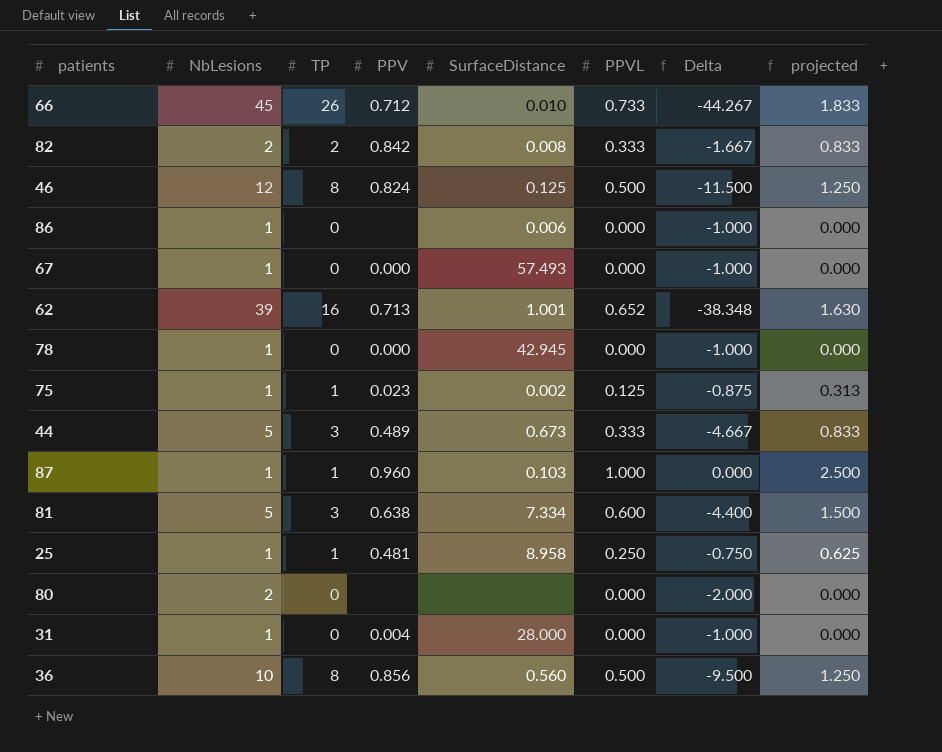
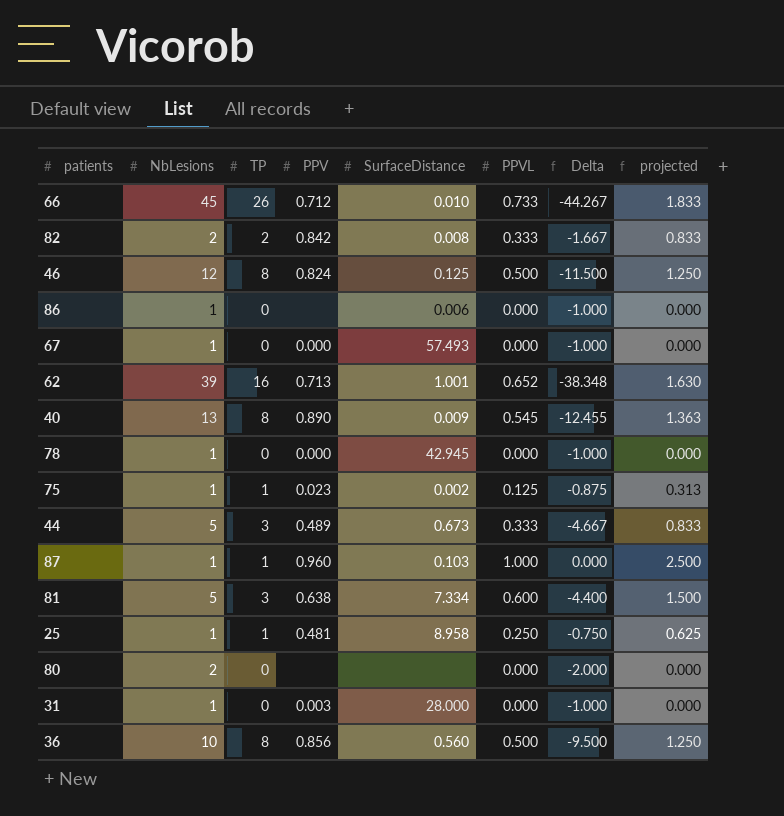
row 40: none -> 13 | 8 | 0.890 | 0.009 | 0.545 | -12.455 | 1.363
31 | PPV: 0.004 -> 0.003

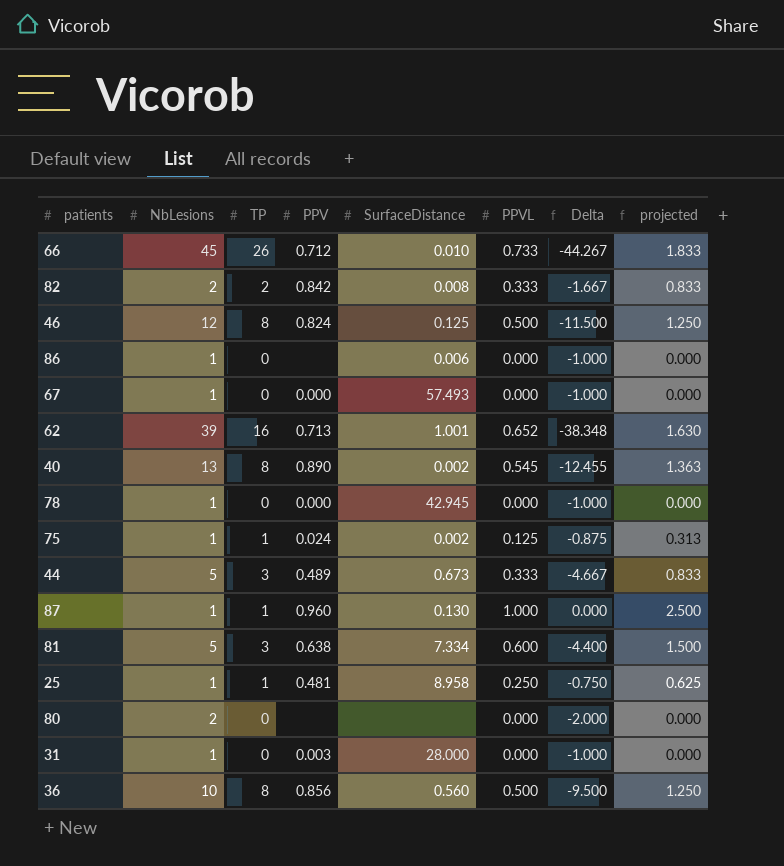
40 | SurfaceDistance: 0.009 -> 0.002
75 | PPV: 0.023 -> 0.024
87 | SurfaceDistance: 0.103 -> 0.130

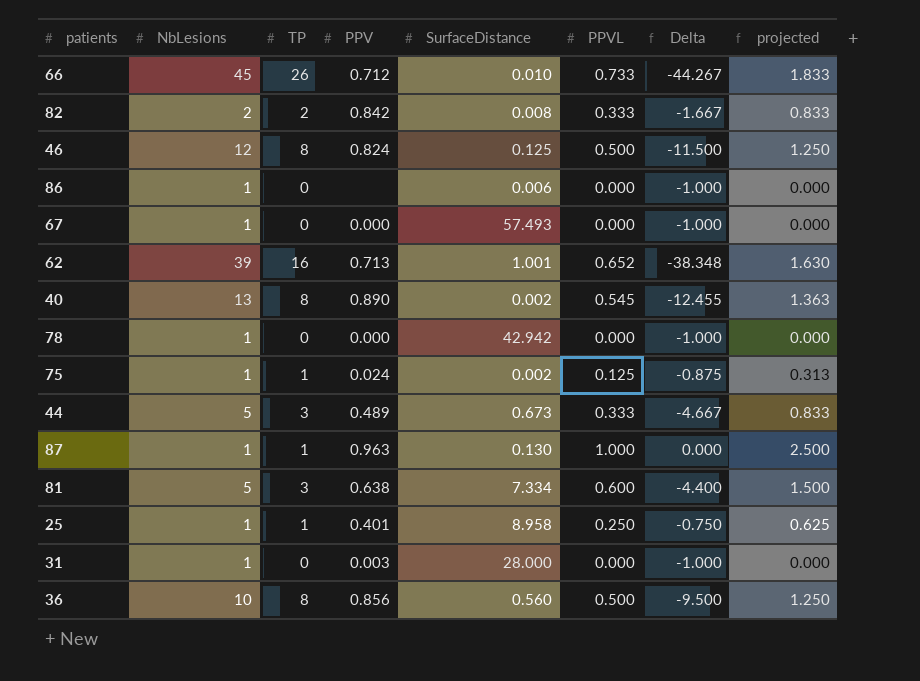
row 80: 2 | 0 | none | none | 0.000 | -2.000 | 0.000 -> none
78 | SurfaceDistance: 42.945 -> 42.942
87 | PPV: 0.960 -> 0.963
25 | PPV: 0.481 -> 0.401

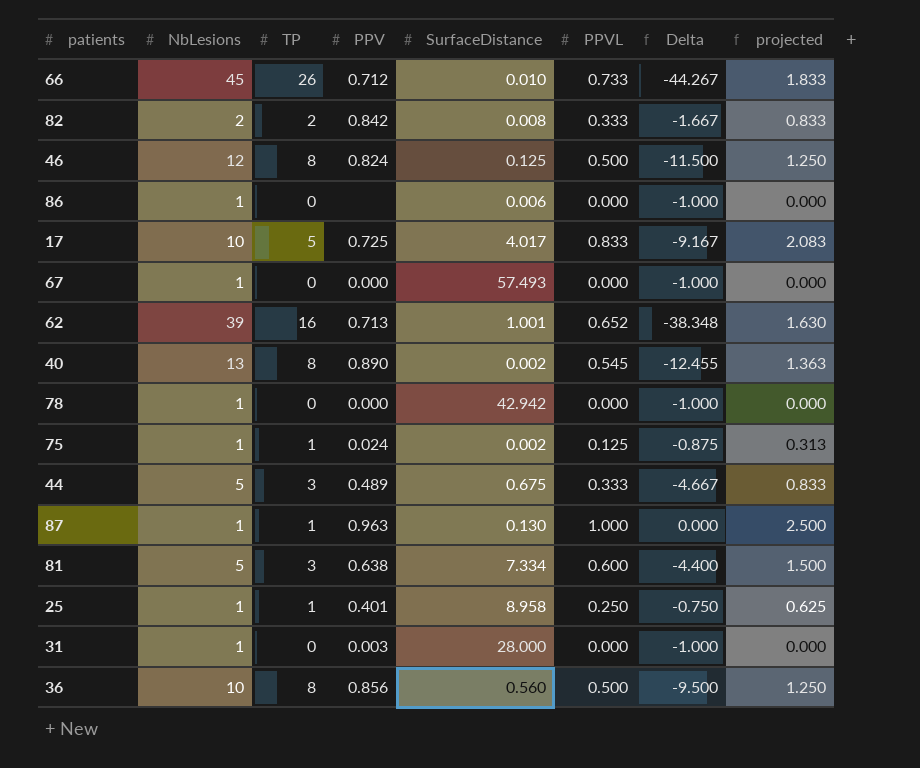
row 17: none -> 10 | 5 | 0.725 | 4.017 | 0.833 | -9.167 | 2.083
44 | SurfaceDistance: 0.673 -> 0.675

